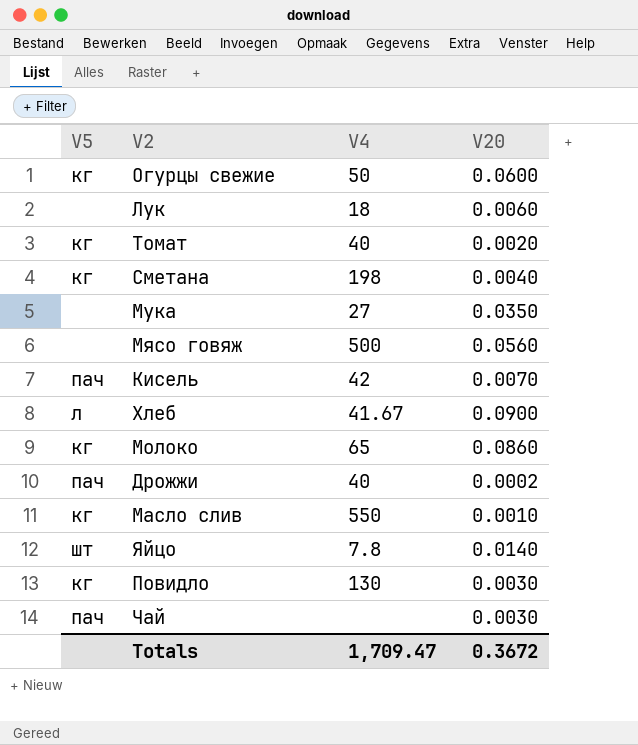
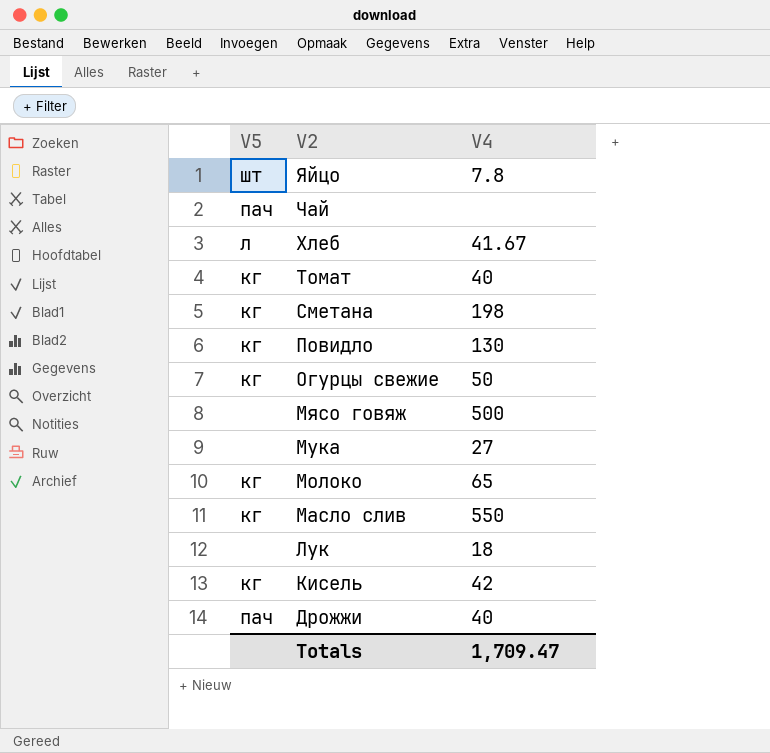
row order: none -> V2 descending
column V20 | position: 4 -> none
Кисель | V5: пач -> кг

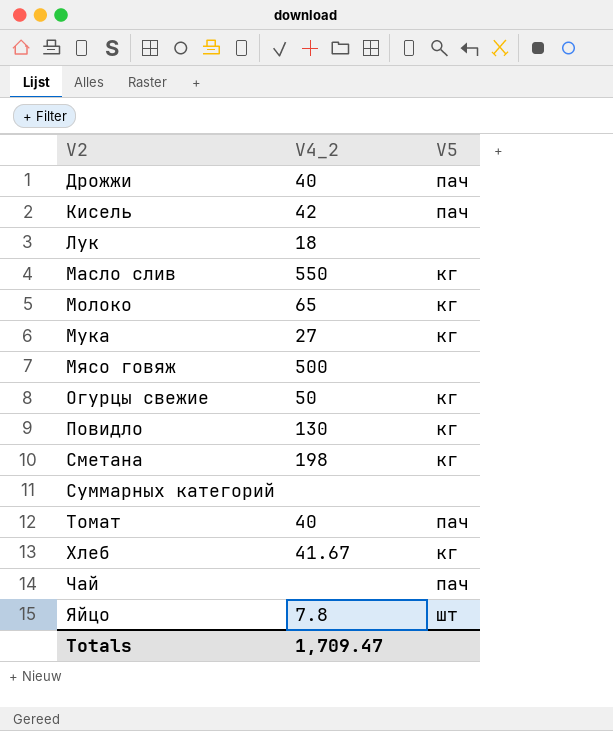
row order: V2 descending -> V2 ascending
column name: V4 -> V4_2
column V5 | position: 1 -> 3
Кисель | V5: кг -> пач
Мука | V5: none -> кг
row Суммарных категорий: none -> none | none
Томат | V5: кг -> пач
Хлеб | V5: л -> кг

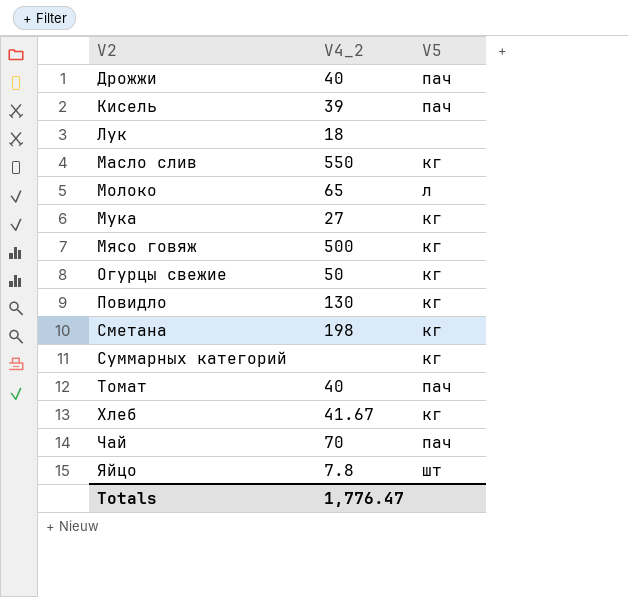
Кисель | V4_2: 42 -> 39
Молоко | V5: кг -> л
Мясо говяж | V5: none -> кг
Суммарных категорий | V5: none -> кг
Чай | V4_2: none -> 70
Totals | V4_2: 1,709.47 -> 1,776.47

